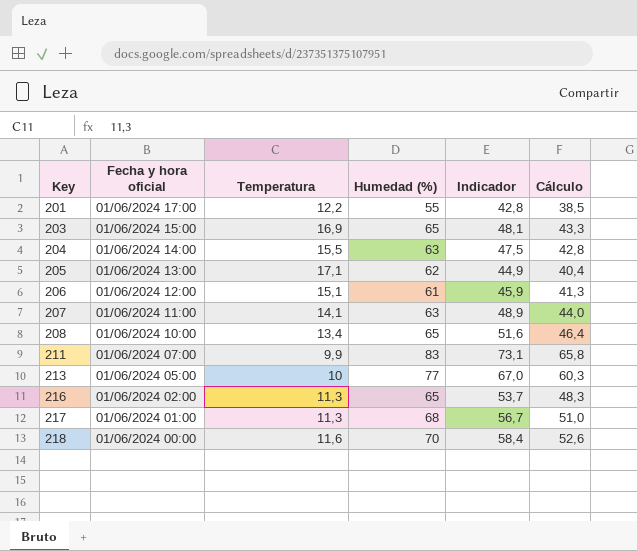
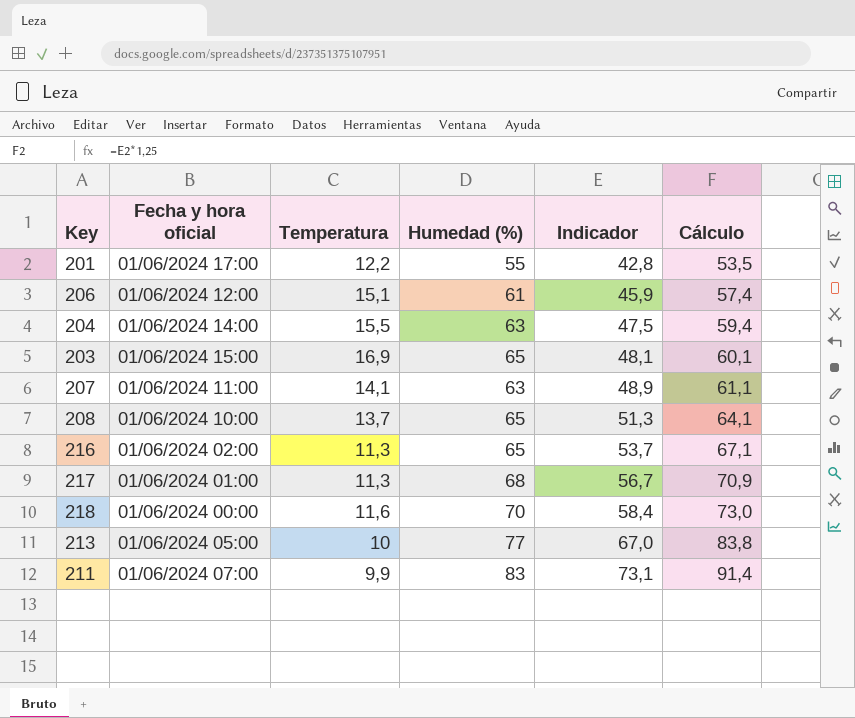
row order: Key ascending -> Indicador ascending
column Cálculo | formula: [Indicador] * 0,9 -> [Indicador] * 1,25
row 205: 01/06/2024 13:00 | 17,1 | 62 | 44,9 | 40,4 -> none
208 | Temperatura: 13,4 -> 13,7
208 | Indicador: 51,6 -> 51,3

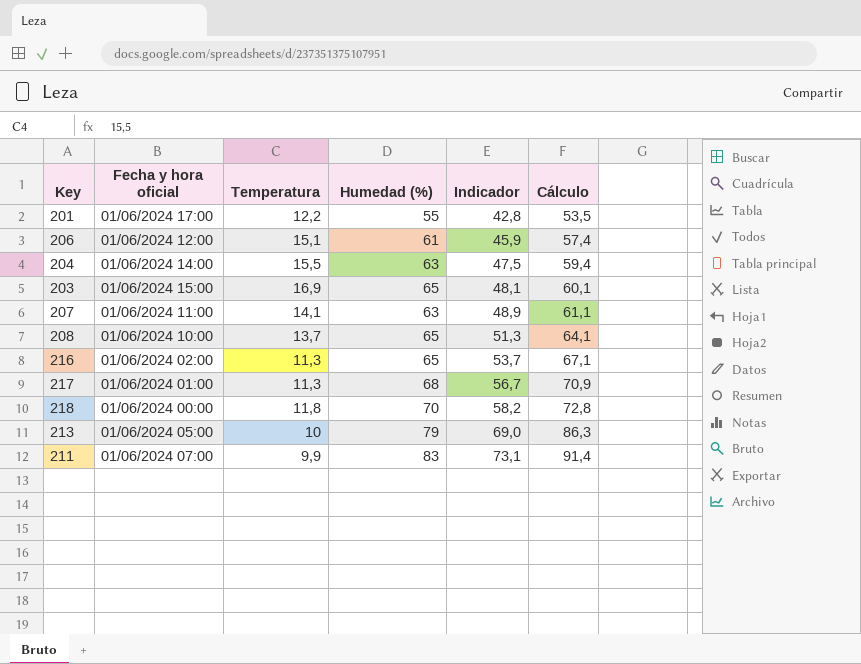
218 | Temperatura: 11,6 -> 11,8
218 | Indicador: 58,4 -> 58,2
218 | Cálculo: 73,0 -> 72,8
213 | Humedad (%): 77 -> 79
213 | Indicador: 67,0 -> 69,0
213 | Cálculo: 83,8 -> 86,3

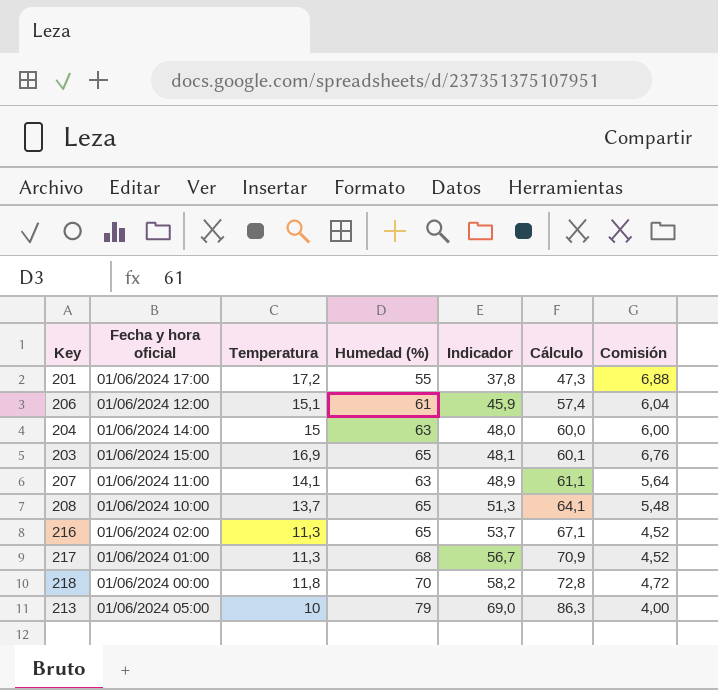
column Comisión | formula: none -> [Temperatura] * 0,4
row 211: 01/06/2024 07:00 | 9,9 | 83 | 73,1 | 91,4 -> none
201 | Temperatura: 12,2 -> 17,2
201 | Indicador: 42,8 -> 37,8
201 | Cálculo: 53,5 -> 47,3
204 | Temperatura: 15,5 -> 15
204 | Indicador: 47,5 -> 48,0
204 | Cálculo: 59,4 -> 60,0

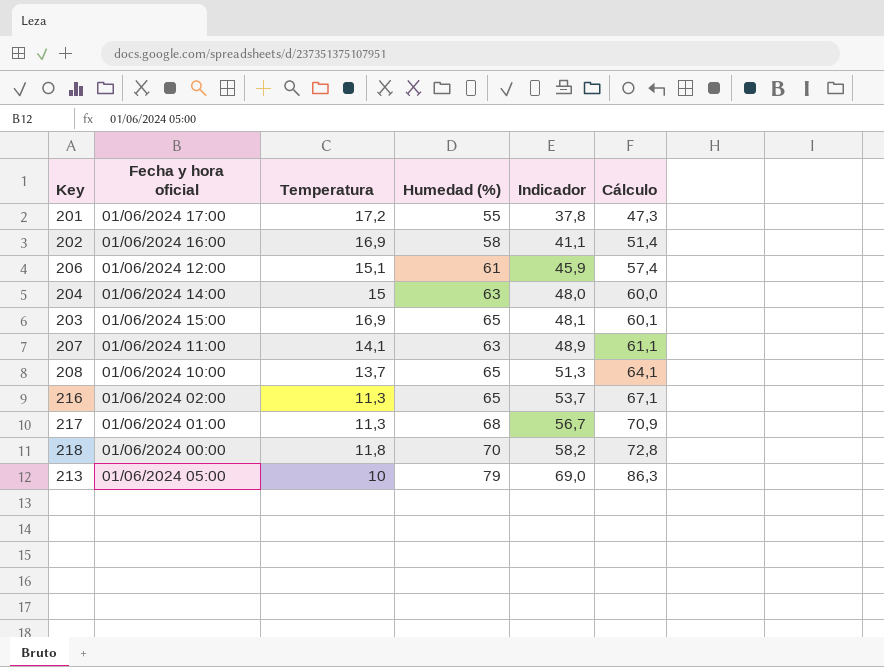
column Comisión | formula: [Temperatura] * 0,4 -> none
row 202: none -> 01/06/2024 16:00 | 16,9 | 58 | 41,1 | 51,4

